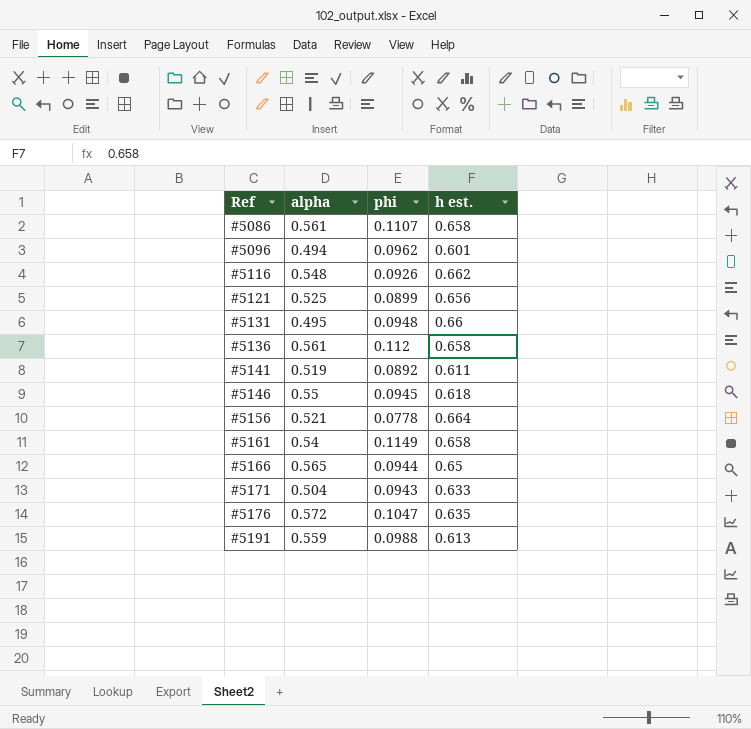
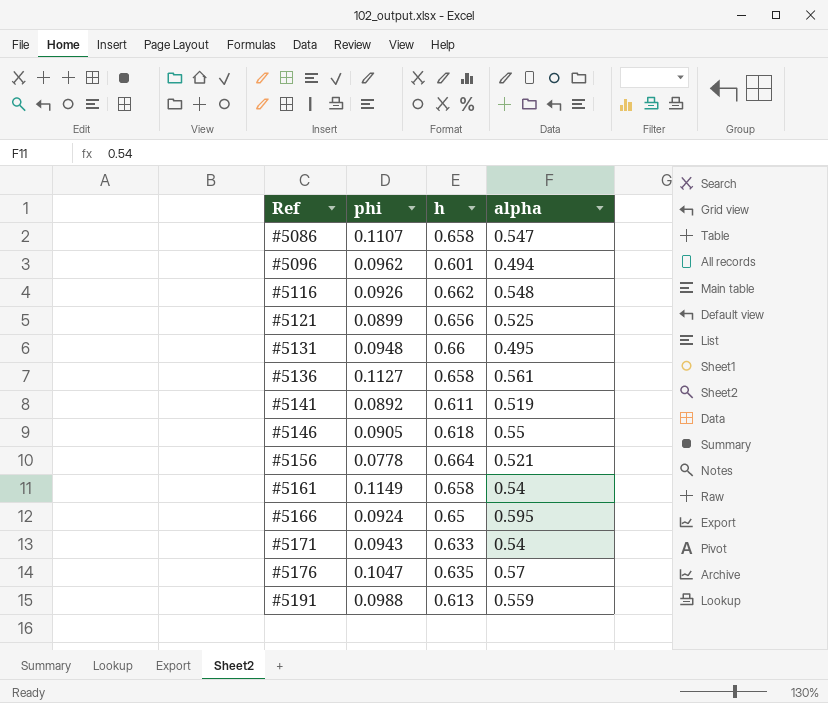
column name: h est. -> h
column alpha | position: 2 -> 4
#5086 | alpha: 0.561 -> 0.547
#5136 | phi: 0.112 -> 0.1127
#5146 | phi: 0.0945 -> 0.0905
#5166 | phi: 0.0944 -> 0.0924
#5166 | alpha: 0.565 -> 0.595
#5171 | alpha: 0.504 -> 0.54
#5176 | alpha: 0.572 -> 0.57

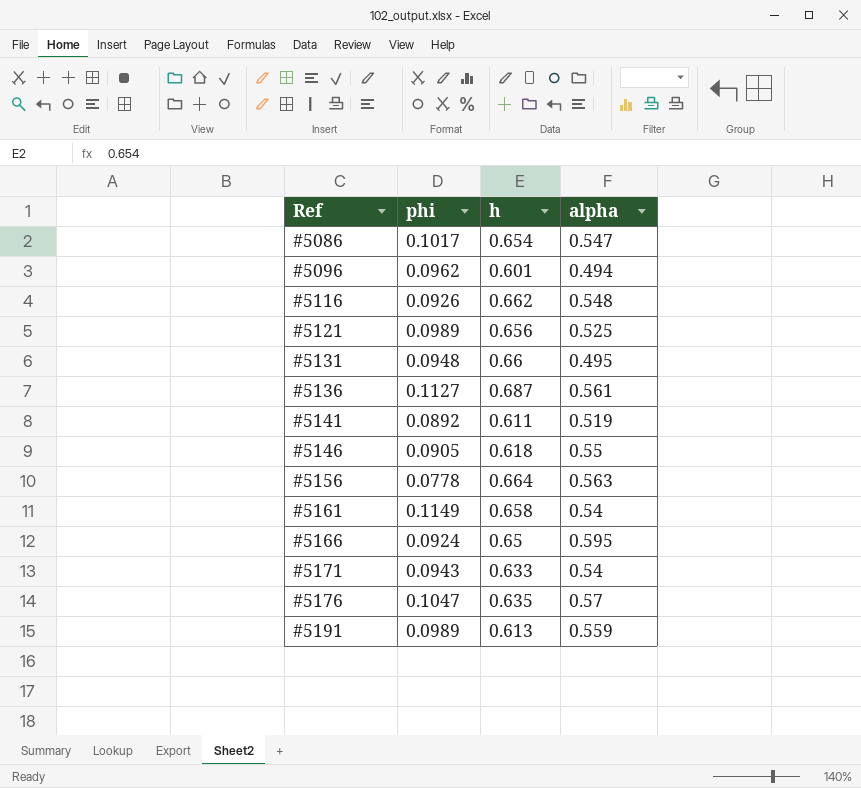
#5086 | phi: 0.1107 -> 0.1017
#5086 | h: 0.658 -> 0.654
#5121 | phi: 0.0899 -> 0.0989
#5136 | h: 0.658 -> 0.687
#5156 | alpha: 0.521 -> 0.563
#5191 | phi: 0.0988 -> 0.0989

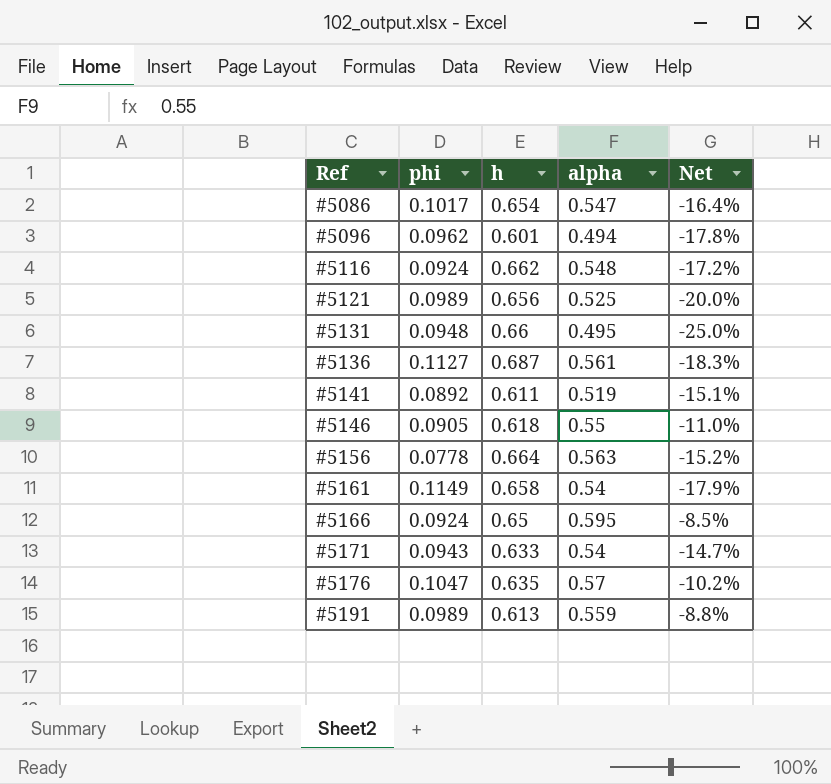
column Net | formula: none -> ([alpha] - [h]) / [h]
#5116 | phi: 0.0926 -> 0.0924

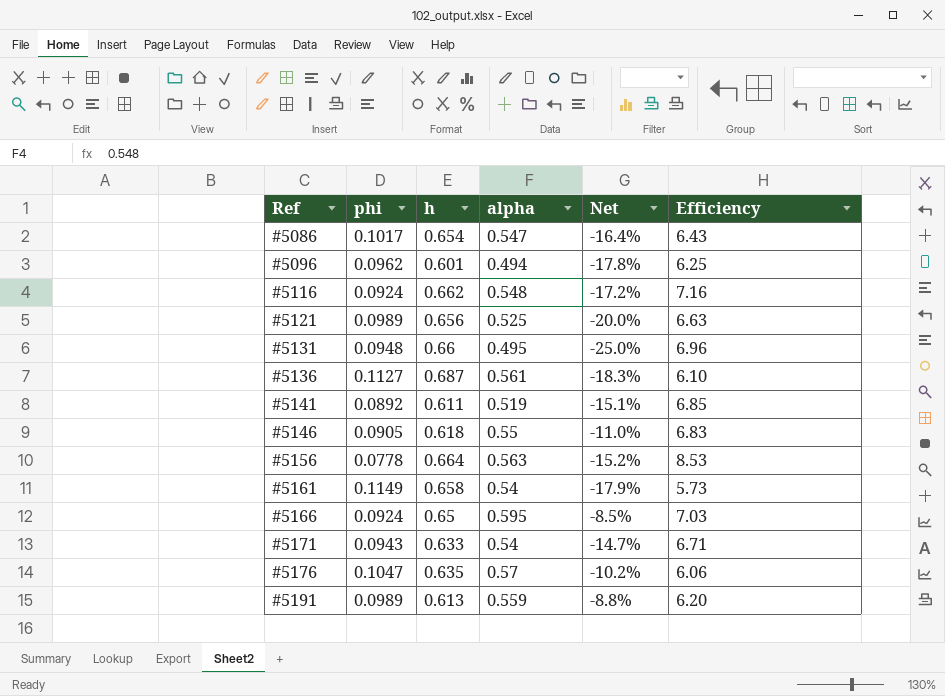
column Efficiency | formula: none -> [h] / [phi]

